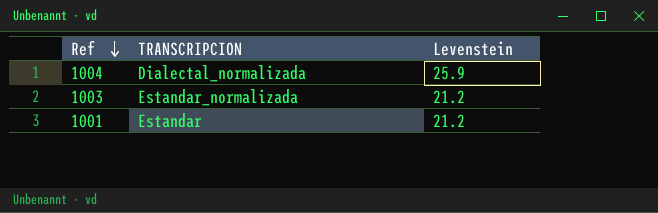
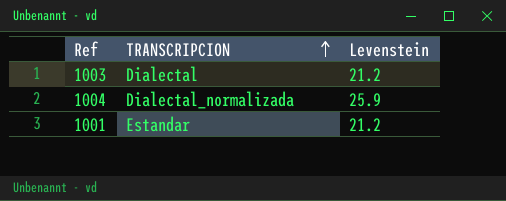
row order: Ref descending -> TRANSCRIPCION ascending
1003 | TRANSCRIPCION: Estandar_normalizada -> Dialectal

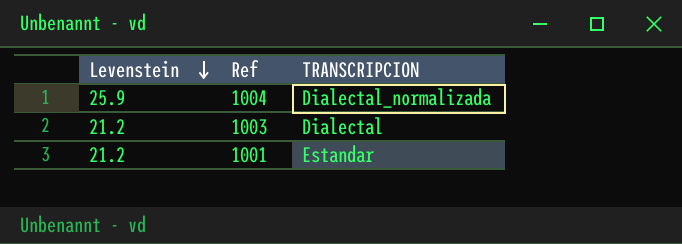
row order: TRANSCRIPCION ascending -> Levenstein descending
column Levenstein | position: 3 -> 1

